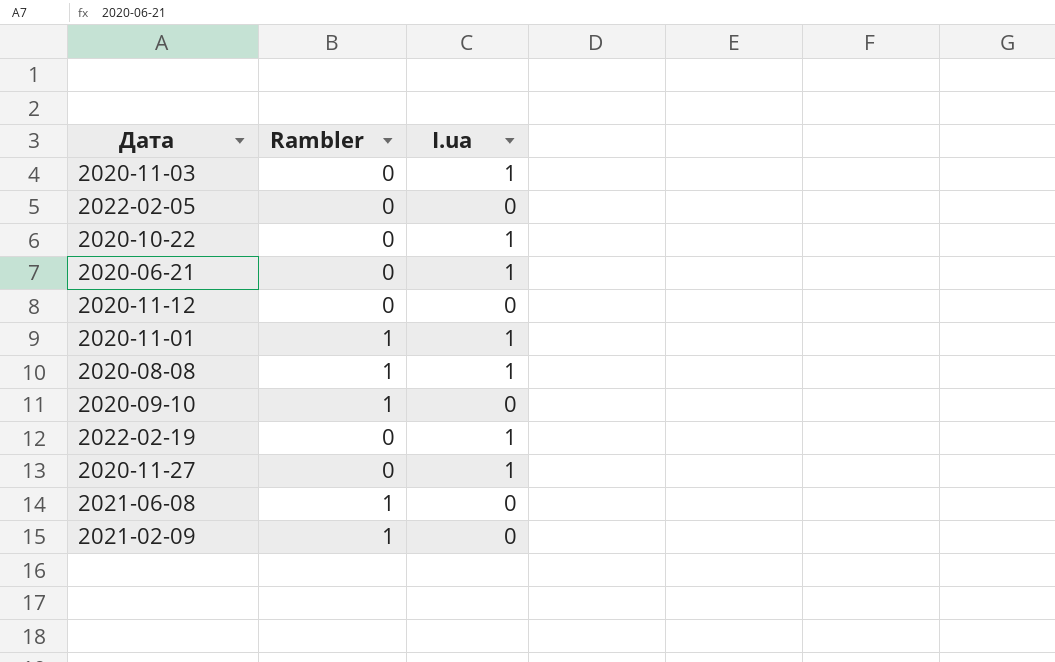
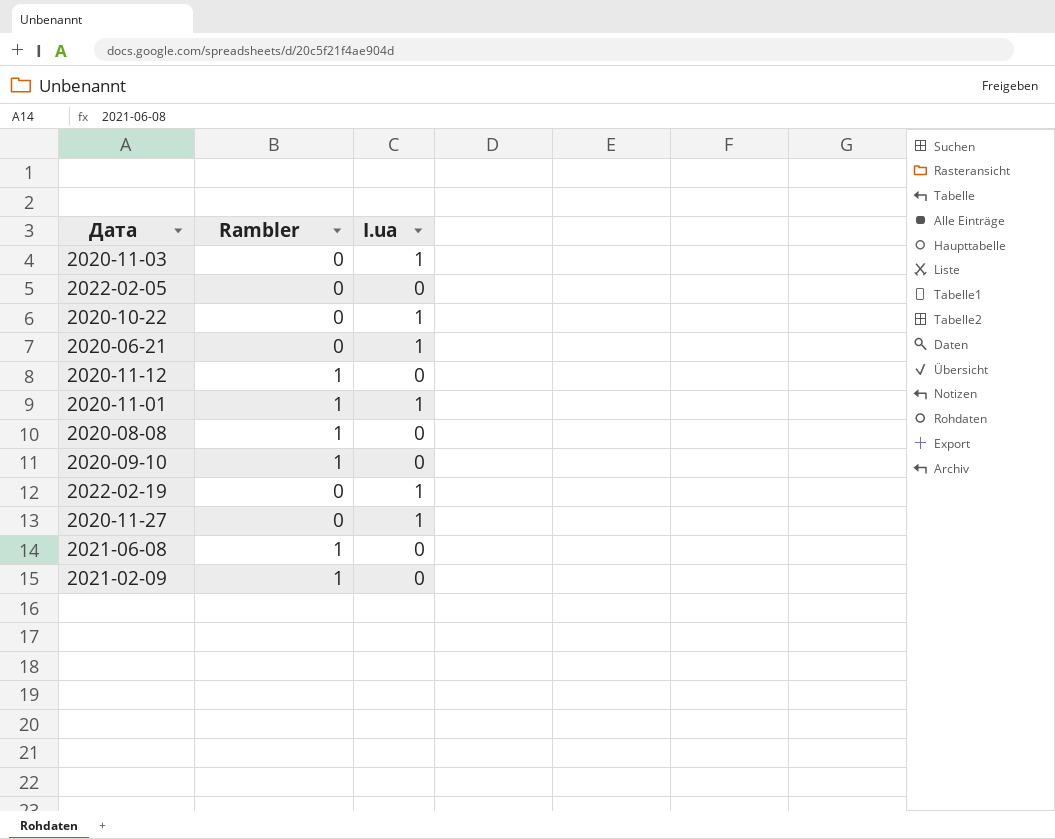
2020-11-12 | Rambler: 0 -> 1
2020-08-08 | I.ua: 1 -> 0

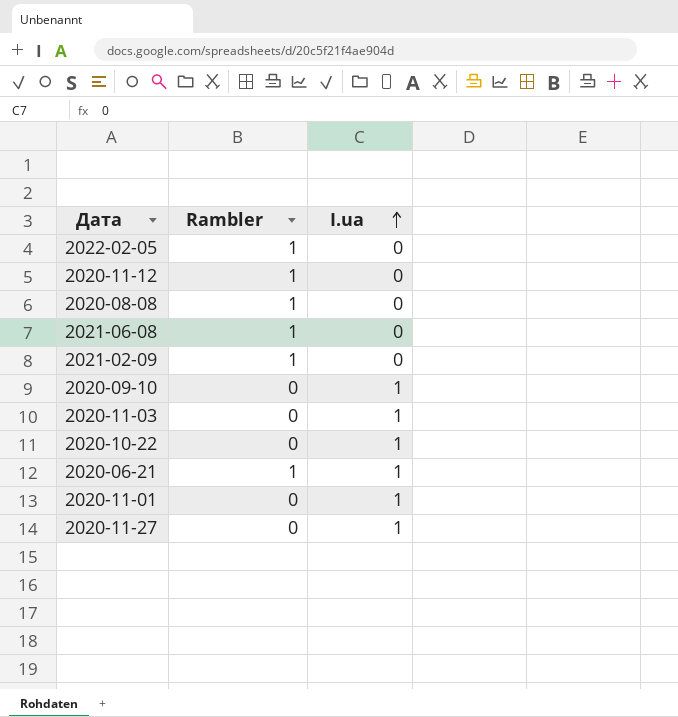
row order: none -> I.ua ascending
row 2022-02-19: 0 | 1 -> none
2022-02-05 | Rambler: 0 -> 1
2020-09-10 | Rambler: 1 -> 0
2020-09-10 | I.ua: 0 -> 1
2020-06-21 | Rambler: 0 -> 1
2020-11-01 | Rambler: 1 -> 0

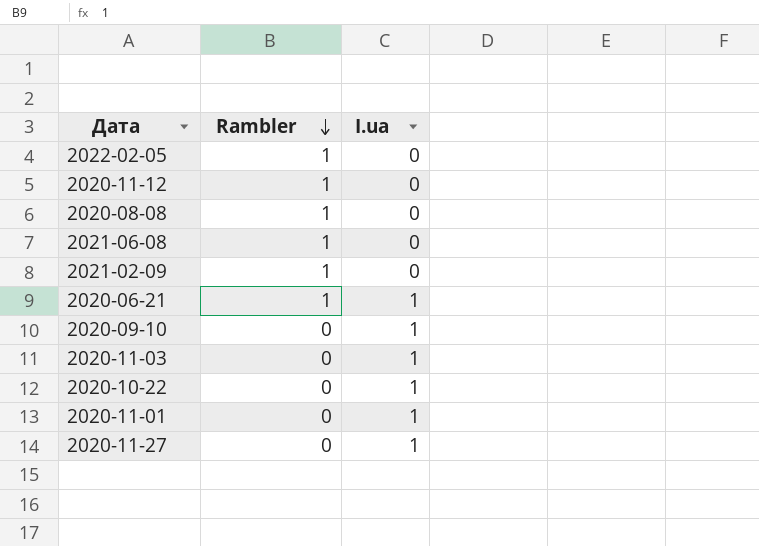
row order: I.ua ascending -> Rambler descending

